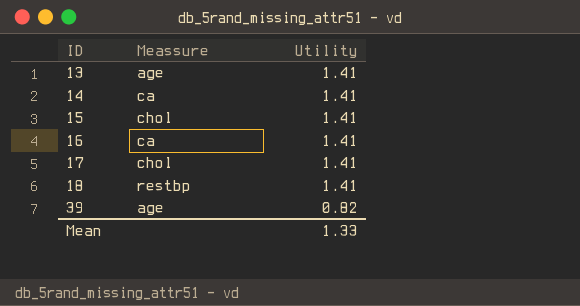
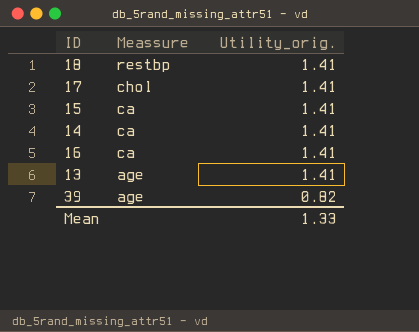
row order: ID ascending -> Meassure descending
column name: Utility -> Utility_orig.
15 | Meassure: chol -> ca

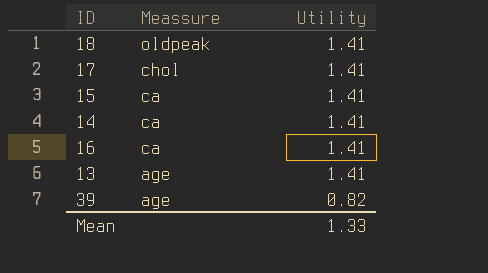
column name: Utility_orig. -> Utility
18 | Meassure: restbp -> oldpeak

